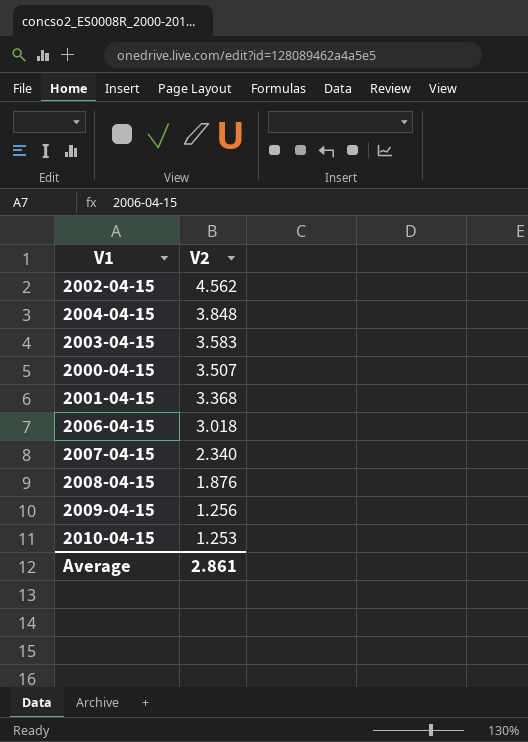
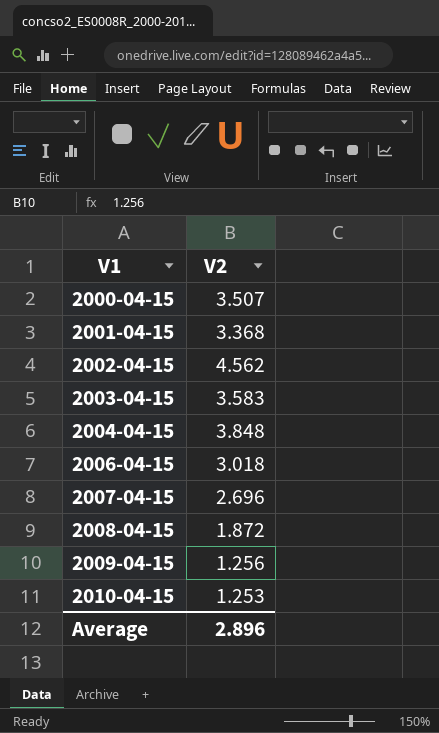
row order: V2 descending -> V1 ascending
2007-04-15 | V2: 2.340 -> 2.696
2008-04-15 | V2: 1.876 -> 1.872
Average | V2: 2.861 -> 2.896

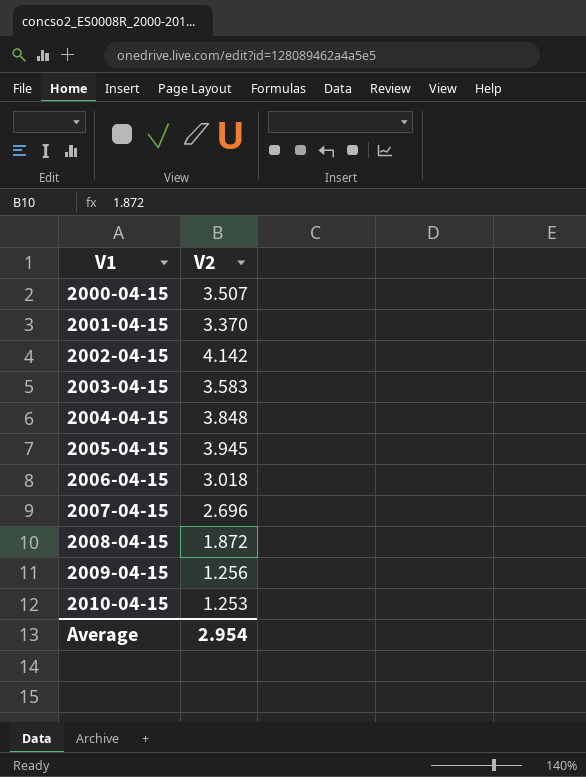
2001-04-15 | V2: 3.368 -> 3.370
2002-04-15 | V2: 4.562 -> 4.142
row 2005-04-15: none -> 3.945
Average | V2: 2.896 -> 2.954

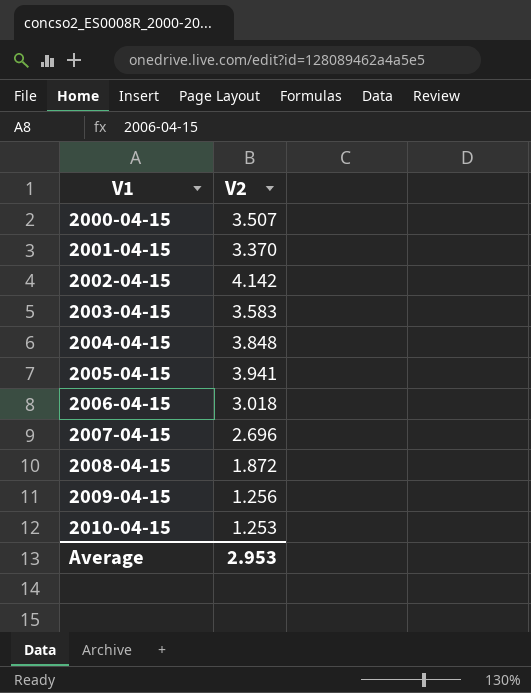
2005-04-15 | V2: 3.945 -> 3.941
Average | V2: 2.954 -> 2.953

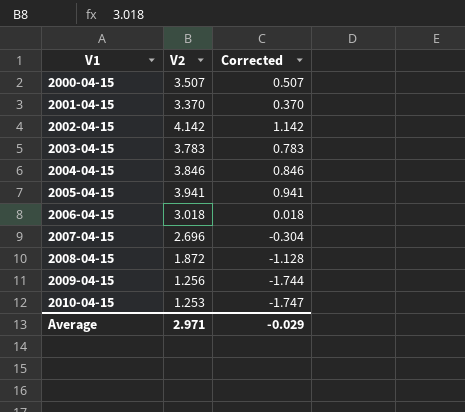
column Corrected | formula: none -> [V2] - 3
2003-04-15 | V2: 3.583 -> 3.783
2004-04-15 | V2: 3.848 -> 3.846
Average | V2: 2.953 -> 2.971

